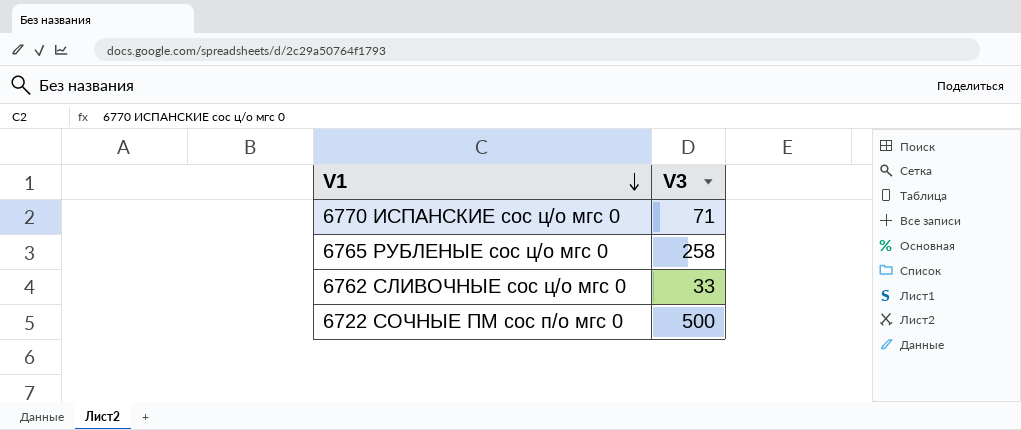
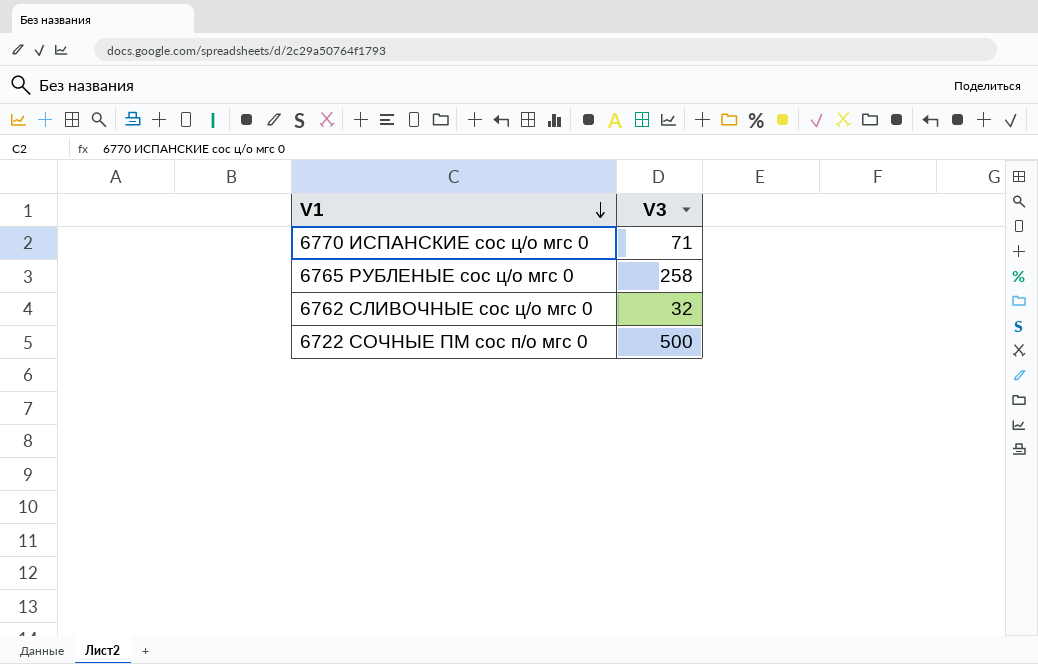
6762 СЛИВОЧНЫЕ сос ц/о мгс 0 | V3: 33 -> 32

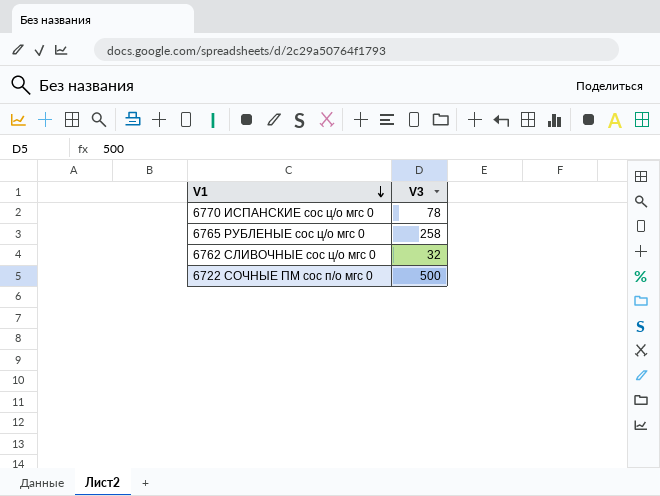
6770 ИСПАНСКИЕ сос ц/о мгс 0 | V3: 71 -> 78

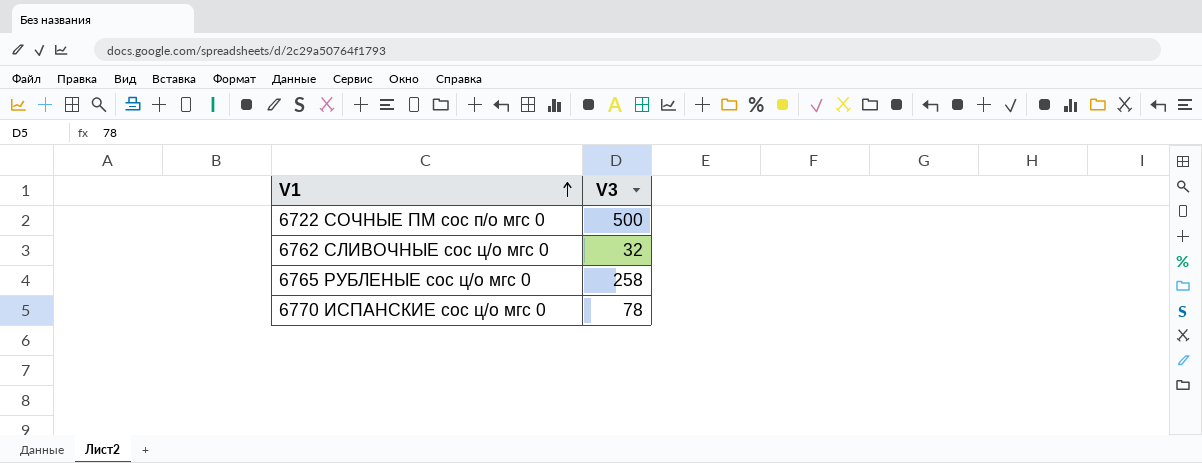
row order: V1 descending -> V1 ascending

